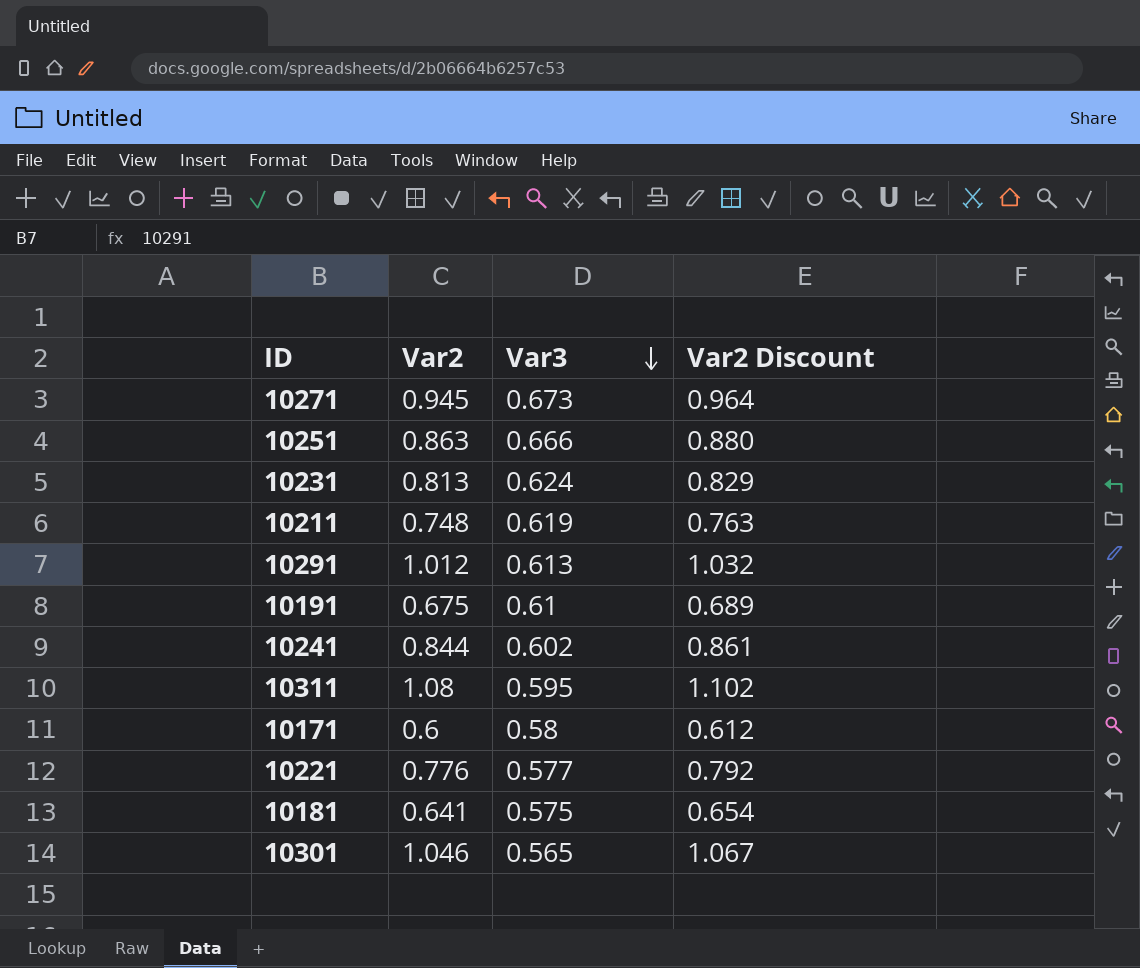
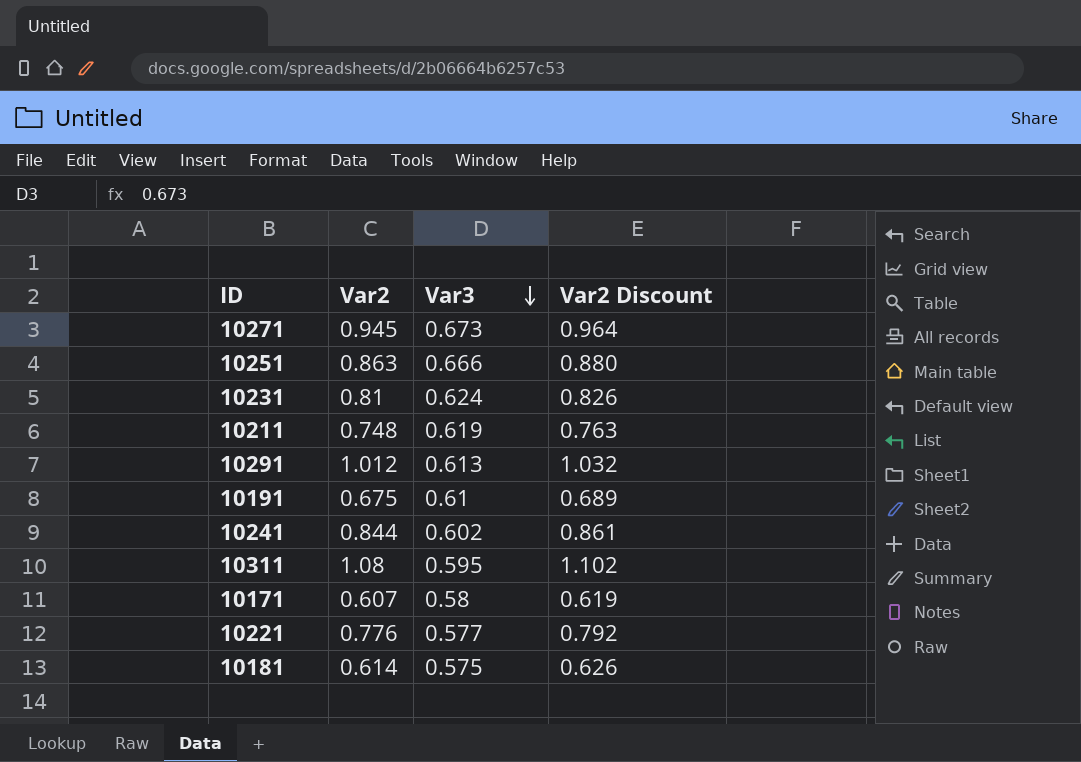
row 10301: 1.046 | 0.565 | 1.067 -> none
10231 | Var2: 0.813 -> 0.81
10231 | Var2 Discount: 0.829 -> 0.826
10171 | Var2: 0.6 -> 0.607
10171 | Var2 Discount: 0.612 -> 0.619
10181 | Var2: 0.641 -> 0.614
10181 | Var2 Discount: 0.654 -> 0.626

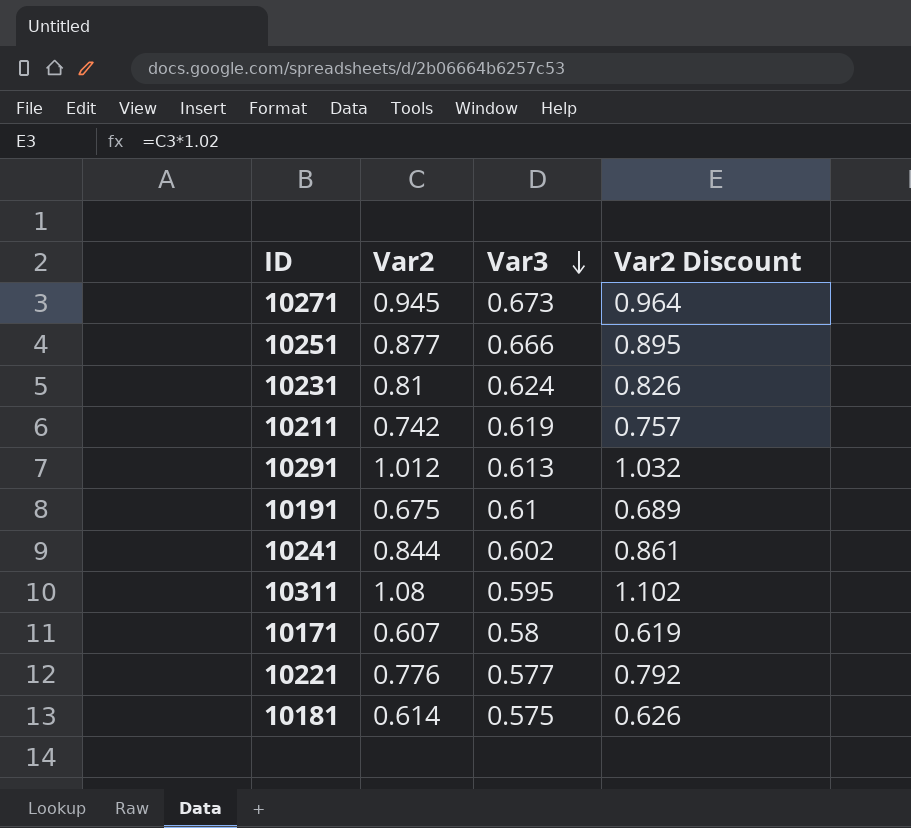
10251 | Var2: 0.863 -> 0.877
10251 | Var2 Discount: 0.880 -> 0.895
10211 | Var2: 0.748 -> 0.742
10211 | Var2 Discount: 0.763 -> 0.757

